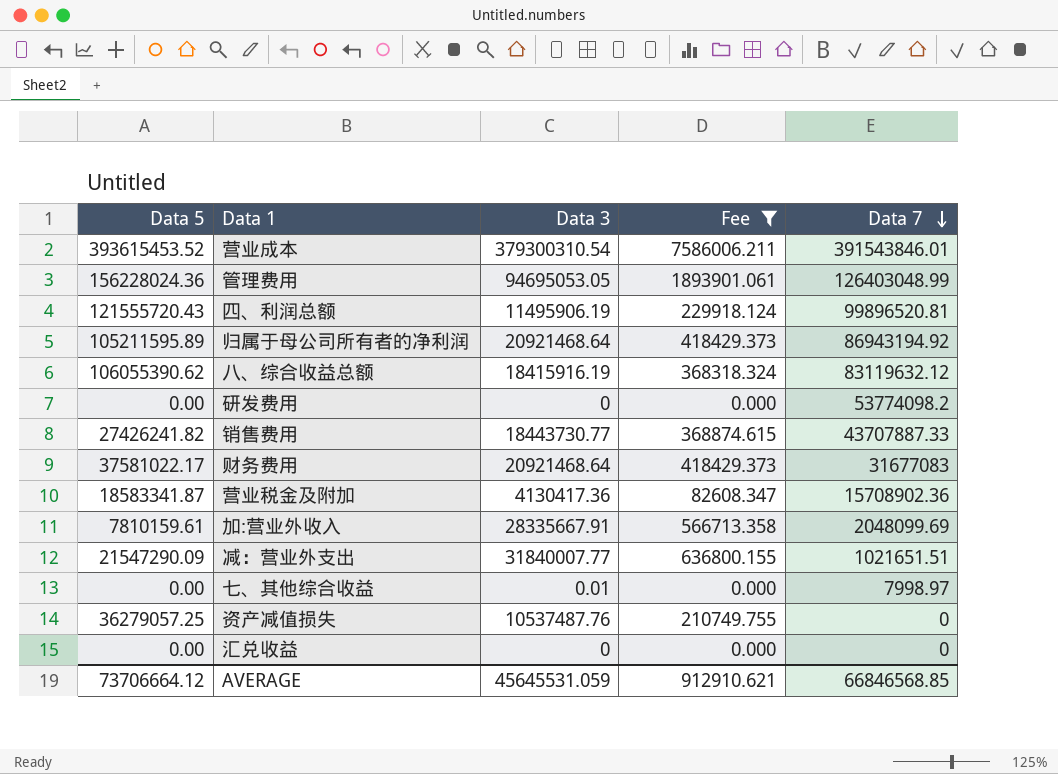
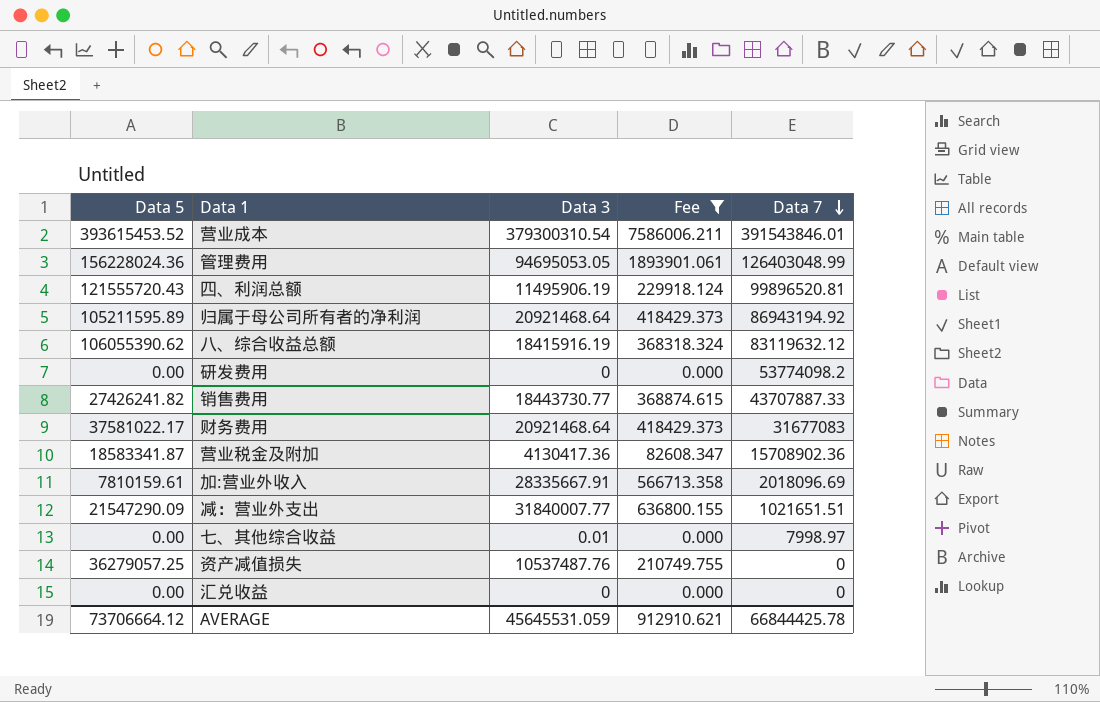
加:营业外收入 | Data 7: 2048099.69 -> 2018096.69
AVERAGE | Data 7: 66846568.85 -> 66844425.78

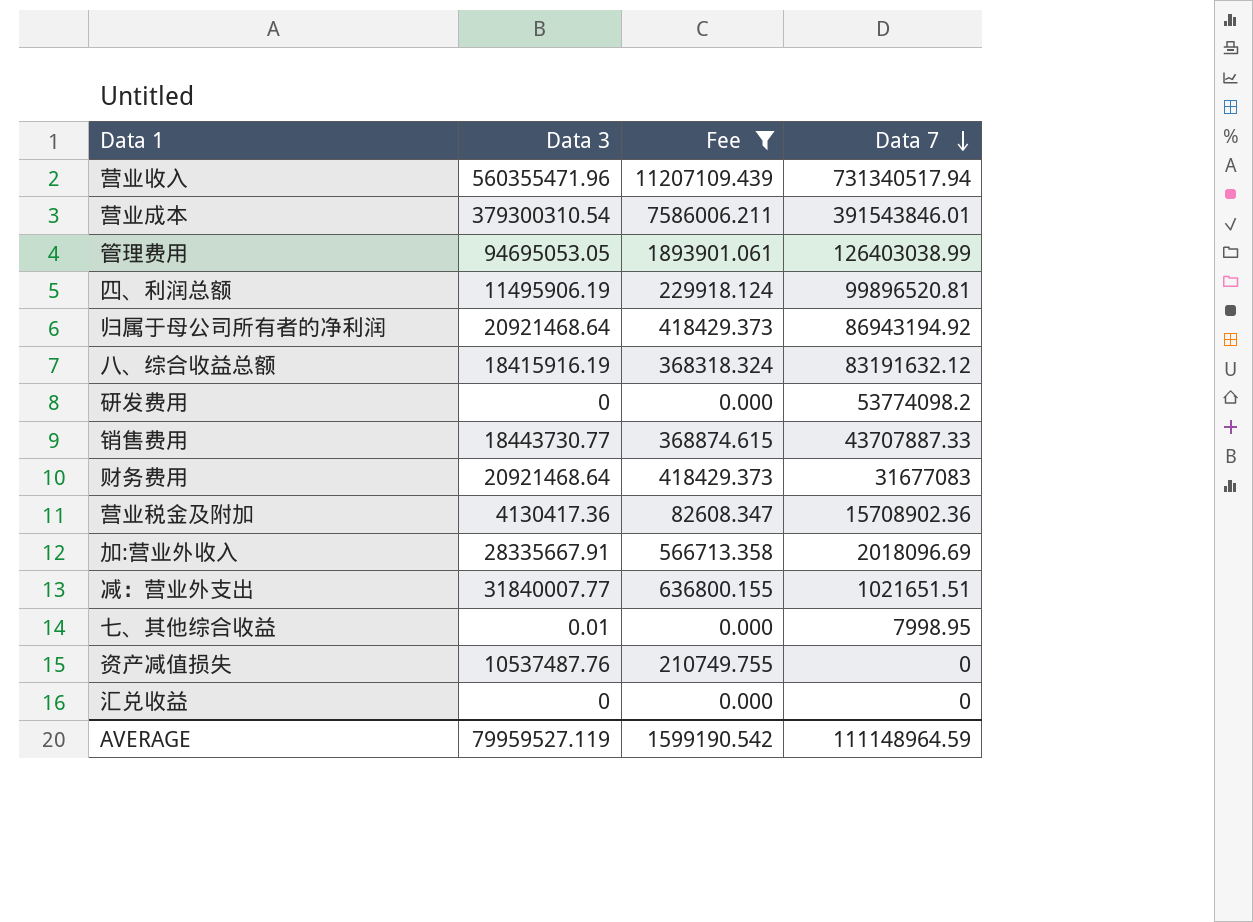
column Data 5 | position: 1 -> none
row 营业收入: none -> 560355471.96 | 11207109.439 | 731340517.94
管理费用 | Data 7: 126403048.99 -> 126403038.99
八、综合收益总额 | Data 7: 83119632.12 -> 83191632.12
七、其他综合收益 | Data 7: 7998.97 -> 7998.95
AVERAGE | Data 3: 45645531.059 -> 79959527.119
AVERAGE | Fee: 912910.621 -> 1599190.542
AVERAGE | Data 7: 66844425.78 -> 111148964.59

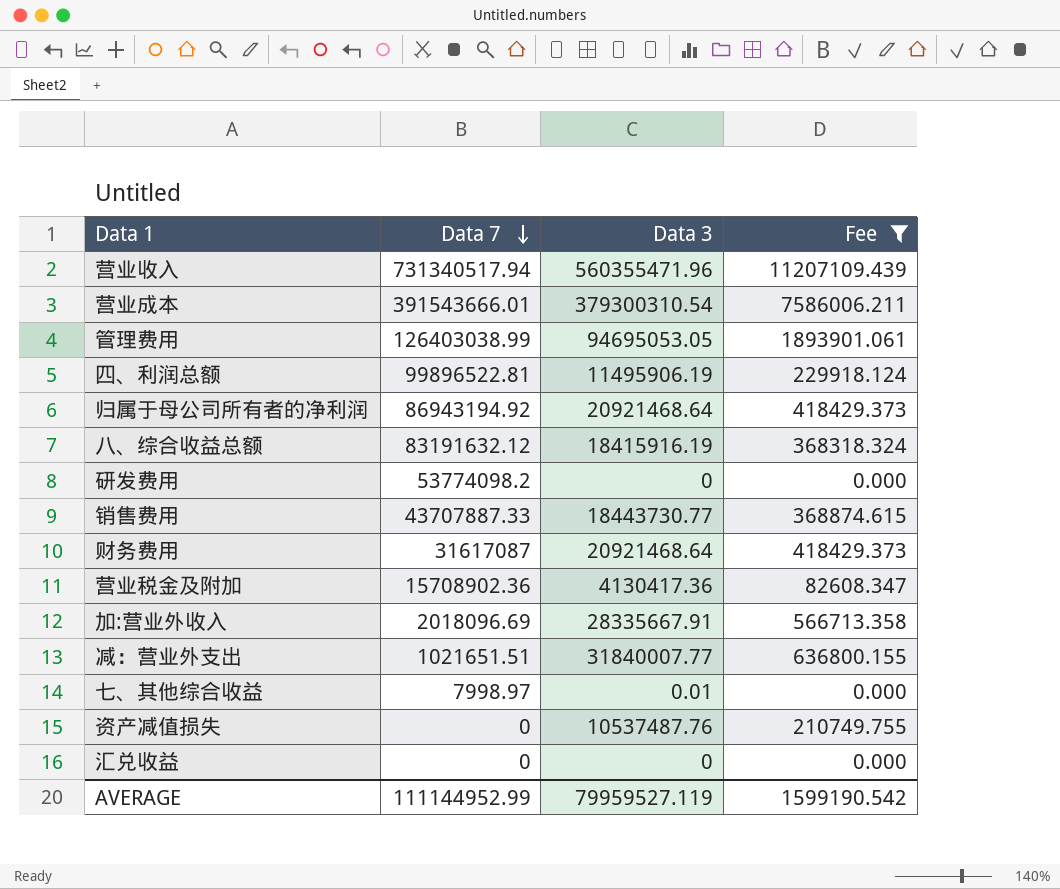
column Data 7 | position: 4 -> 2
营业成本 | Data 7: 391543846.01 -> 391543666.01
四、利润总额 | Data 7: 99896520.81 -> 99896522.81
财务费用 | Data 7: 31677083 -> 31617087
七、其他综合收益 | Data 7: 7998.95 -> 7998.97
AVERAGE | Data 7: 111148964.59 -> 111144952.99

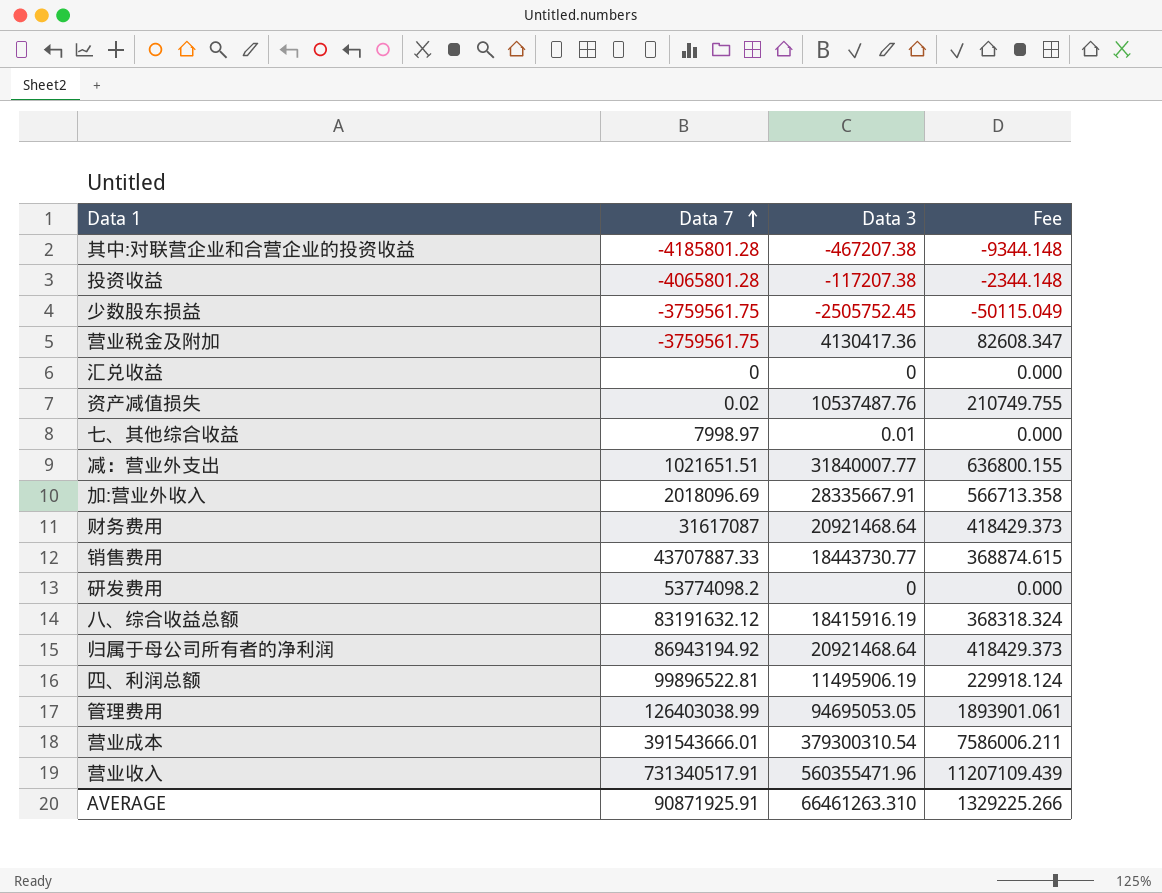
filter: Fee >= 0.000 -> none
row order: Data 7 descending -> Data 7 ascending
营业税金及附加 | Data 7: 15708902.36 -> -3759561.75
资产减值损失 | Data 7: 0 -> 0.02
营业收入 | Data 7: 731340517.94 -> 731340517.91
AVERAGE | Data 7: 111144952.99 -> 90871925.91
AVERAGE | Data 3: 79959527.119 -> 66461263.310
AVERAGE | Fee: 1599190.542 -> 1329225.266

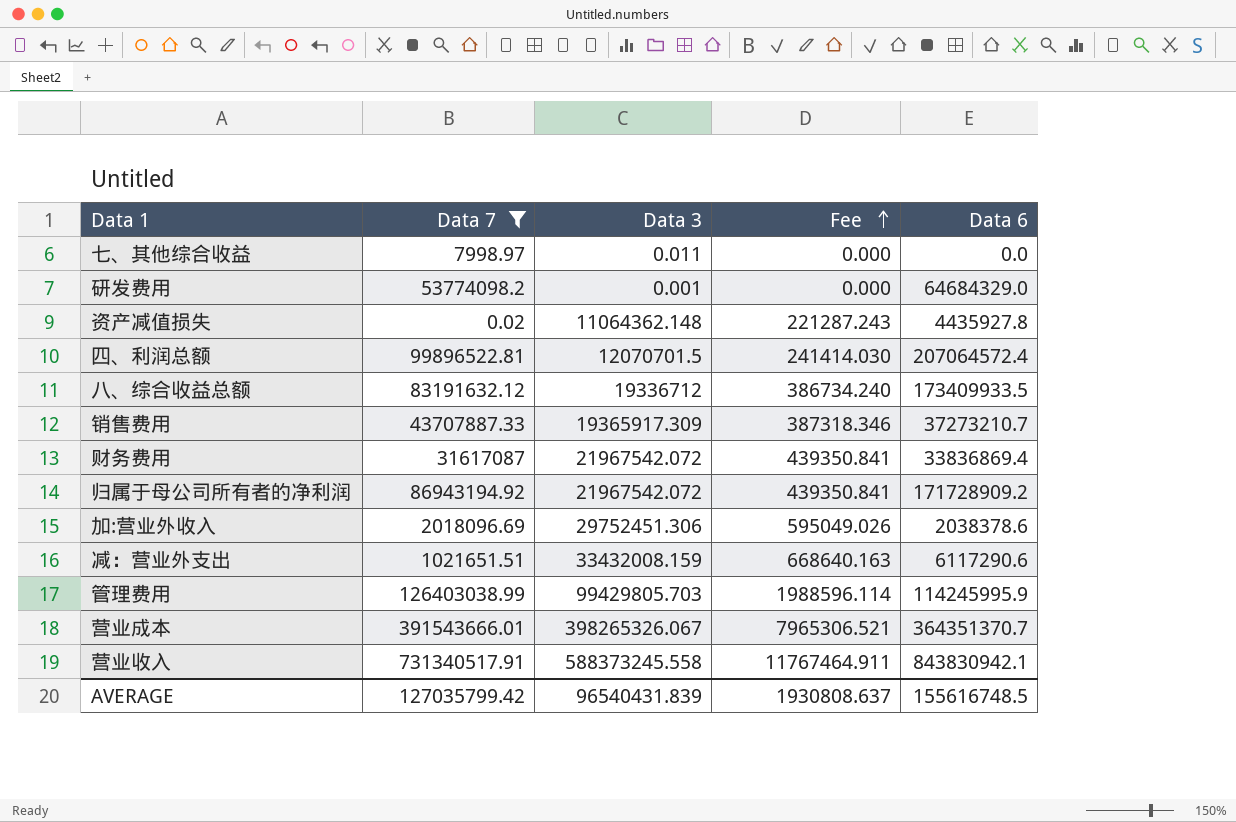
filter: none -> Data 7 >= 0.02
row order: Data 7 ascending -> Fee ascending
column Data 6 | position: none -> 5
七、其他综合收益 | Data 3: 0.01 -> 0.011
研发费用 | Data 3: 0 -> 0.001
资产减值损失 | Data 3: 10537487.76 -> 11064362.148
资产减值损失 | Fee: 210749.755 -> 221287.243
四、利润总额 | Data 3: 11495906.19 -> 12070701.5
四、利润总额 | Fee: 229918.124 -> 241414.030
八、综合收益总额 | Data 3: 18415916.19 -> 19336712
八、综合收益总额 | Fee: 368318.324 -> 386734.240
销售费用 | Data 3: 18443730.77 -> 19365917.309
销售费用 | Fee: 368874.615 -> 387318.346
财务费用 | Data 3: 20921468.64 -> 21967542.072
财务费用 | Fee: 418429.373 -> 439350.841
归属于母公司所有者的净利润 | Data 3: 20921468.64 -> 21967542.072
归属于母公司所有者的净利润 | Fee: 418429.373 -> 439350.841
加:营业外收入 | Data 3: 28335667.91 -> 29752451.306
加:营业外收入 | Fee: 566713.358 -> 595049.026
减：营业外支出 | Data 3: 31840007.77 -> 33432008.159
减：营业外支出 | Fee: 636800.155 -> 668640.163
管理费用 | Data 3: 94695053.05 -> 99429805.703
管理费用 | Fee: 1893901.061 -> 1988596.114
营业成本 | Data 3: 379300310.54 -> 398265326.067
营业成本 | Fee: 7586006.211 -> 7965306.521
营业收入 | Data 3: 560355471.96 -> 588373245.558
营业收入 | Fee: 11207109.439 -> 11767464.911
AVERAGE | Data 7: 90871925.91 -> 127035799.42
AVERAGE | Data 3: 66461263.310 -> 96540431.839
AVERAGE | Fee: 1329225.266 -> 1930808.637

